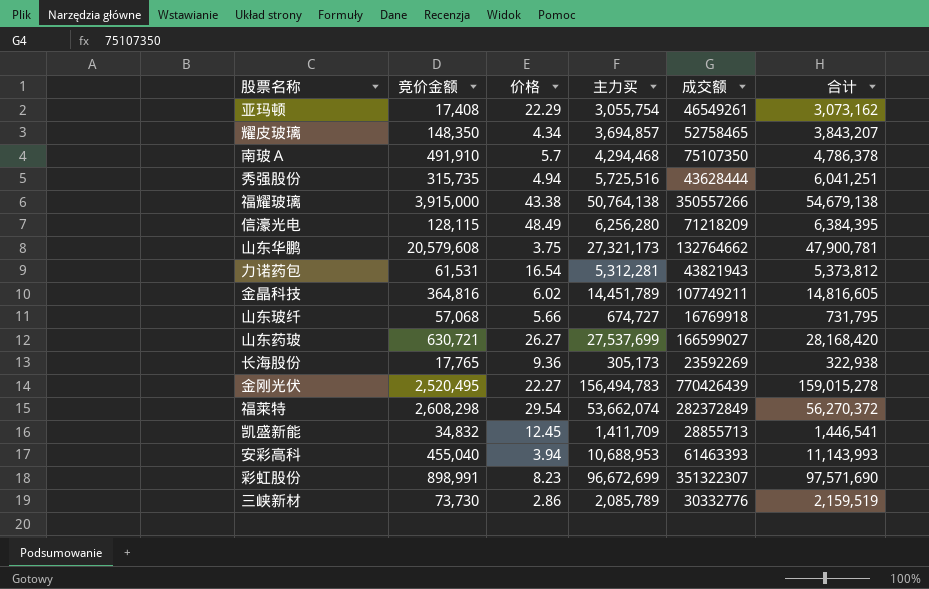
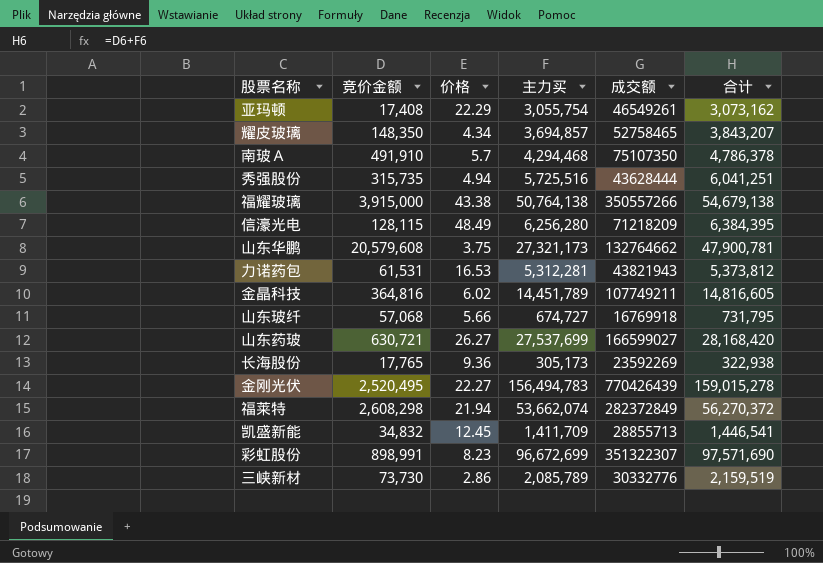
row 安彩高科: 455,040 | 3.94 | 10,688,953 | 61463393 | 11,143,993 -> none
力诺药包 | 价格: 16.54 -> 16.53
福莱特 | 价格: 29.54 -> 21.94

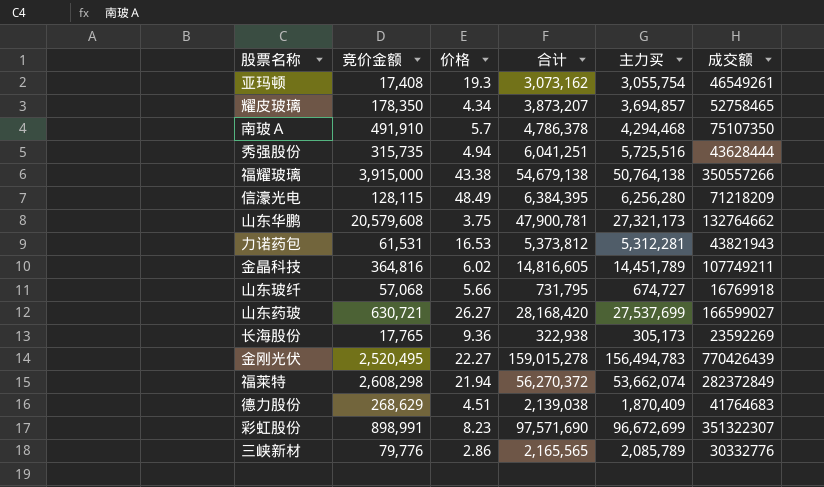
column 合计 | position: 6 -> 4
row 凯盛新能: 34,832 | 12.45 | 1,411,709 | 28855713 | 1,446,541 -> none
亚玛顿 | 价格: 22.29 -> 19.3
耀皮玻璃 | 竞价金额: 148,350 -> 178,350
耀皮玻璃 | 合计: 3,843,207 -> 3,873,207
row 德力股份: none -> 268,629 | 4.51 | 2,139,038 | 1,870,409 | 41764683
三峡新材 | 竞价金额: 73,730 -> 79,776
三峡新材 | 合计: 2,159,519 -> 2,165,565

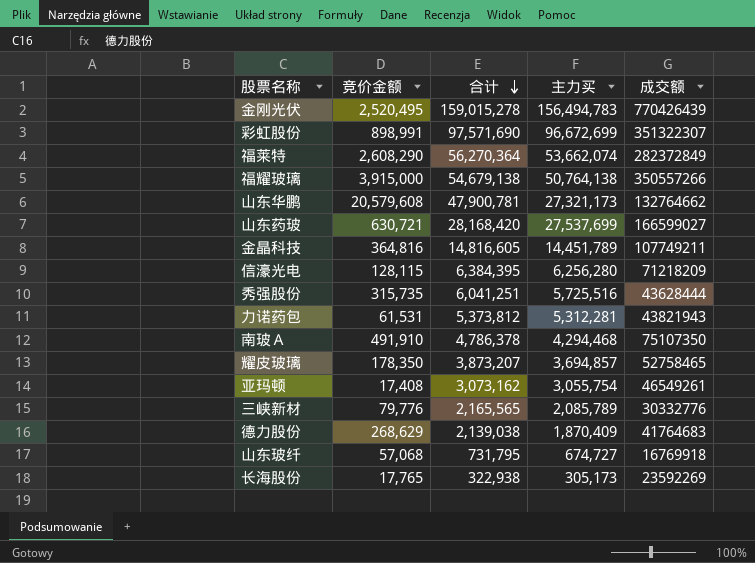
row order: none -> 合计 descending
column 价格 | position: 3 -> none
福莱特 | 竞价金额: 2,608,298 -> 2,608,290
福莱特 | 合计: 56,270,372 -> 56,270,364

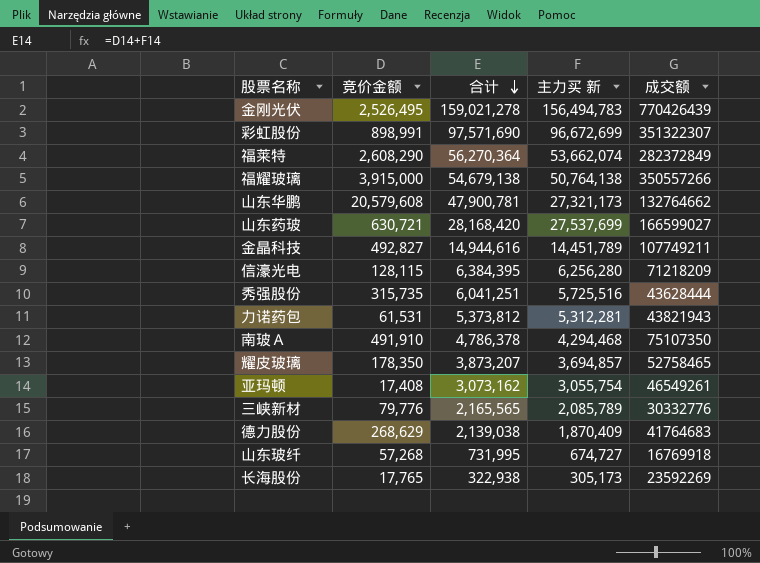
column name: 主力买 -> 主力买 新
金刚光伏 | 竞价金额: 2,520,495 -> 2,526,495
金刚光伏 | 合计: 159,015,278 -> 159,021,278
金晶科技 | 竞价金额: 364,816 -> 492,827
金晶科技 | 合计: 14,816,605 -> 14,944,616
山东玻纤 | 竞价金额: 57,068 -> 57,268
山东玻纤 | 合计: 731,795 -> 731,995

